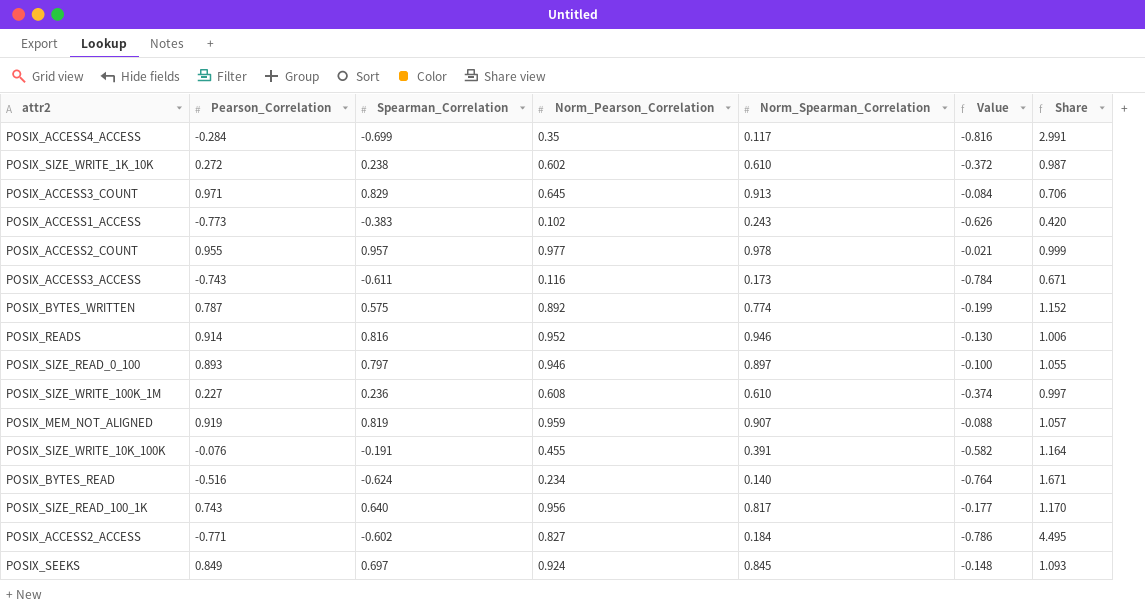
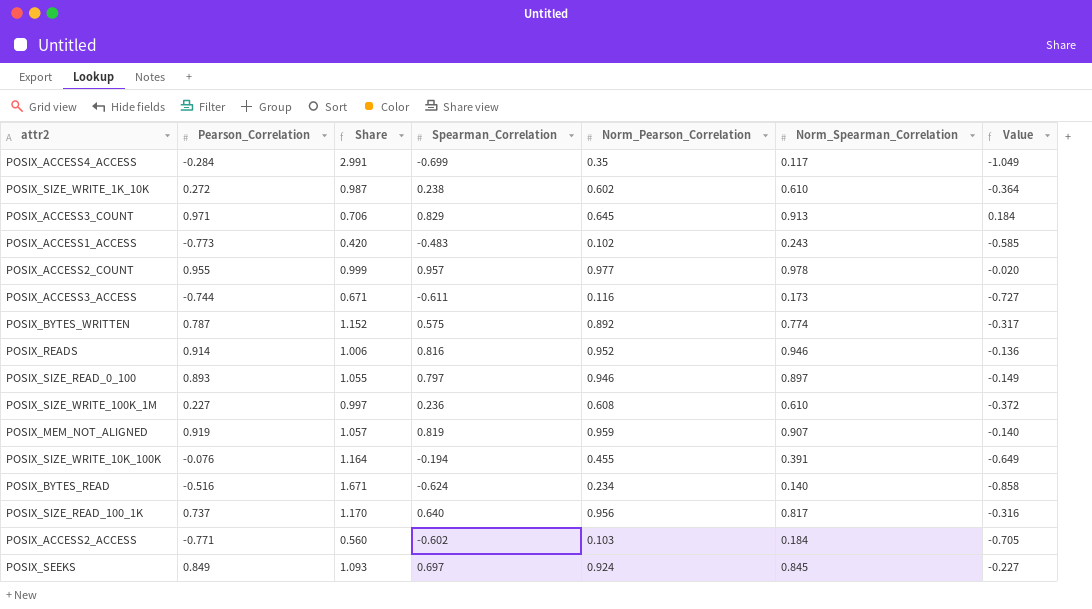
column Share | position: 7 -> 3
column Value | formula: [Spearman_Correlation] - [Norm_Spearman_Correlation] -> [Spearman_Correlation] - [Norm_Pearson_Correlation]
POSIX_ACCESS1_ACCESS | Spearman_Correlation: -0.383 -> -0.483
POSIX_ACCESS3_ACCESS | Pearson_Correlation: -0.743 -> -0.744
POSIX_SIZE_WRITE_10K_100K | Spearman_Correlation: -0.191 -> -0.194
POSIX_SIZE_READ_100_1K | Pearson_Correlation: 0.743 -> 0.737
POSIX_ACCESS2_ACCESS | Share: 4.495 -> 0.560
POSIX_ACCESS2_ACCESS | Norm_Pearson_Correlation: 0.827 -> 0.103

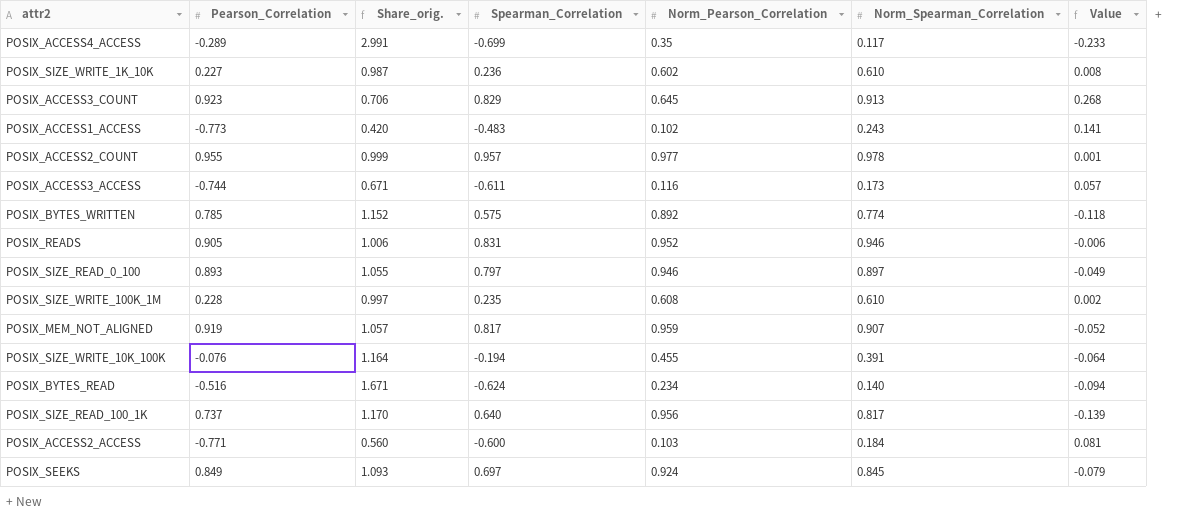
column name: Share -> Share_orig.
column Value | formula: [Spearman_Correlation] - [Norm_Pearson_Correlation] -> [Norm_Spearman_Correlation] - [Norm_Pearson_Correlation]
POSIX_ACCESS4_ACCESS | Pearson_Correlation: -0.284 -> -0.289
POSIX_SIZE_WRITE_1K_10K | Pearson_Correlation: 0.272 -> 0.227
POSIX_SIZE_WRITE_1K_10K | Spearman_Correlation: 0.238 -> 0.236
POSIX_ACCESS3_COUNT | Pearson_Correlation: 0.971 -> 0.923
POSIX_BYTES_WRITTEN | Pearson_Correlation: 0.787 -> 0.785
POSIX_READS | Pearson_Correlation: 0.914 -> 0.905
POSIX_READS | Spearman_Correlation: 0.816 -> 0.831
POSIX_SIZE_WRITE_100K_1M | Pearson_Correlation: 0.227 -> 0.228
POSIX_SIZE_WRITE_100K_1M | Spearman_Correlation: 0.236 -> 0.235
POSIX_MEM_NOT_ALIGNED | Spearman_Correlation: 0.819 -> 0.817
POSIX_ACCESS2_ACCESS | Spearman_Correlation: -0.602 -> -0.600

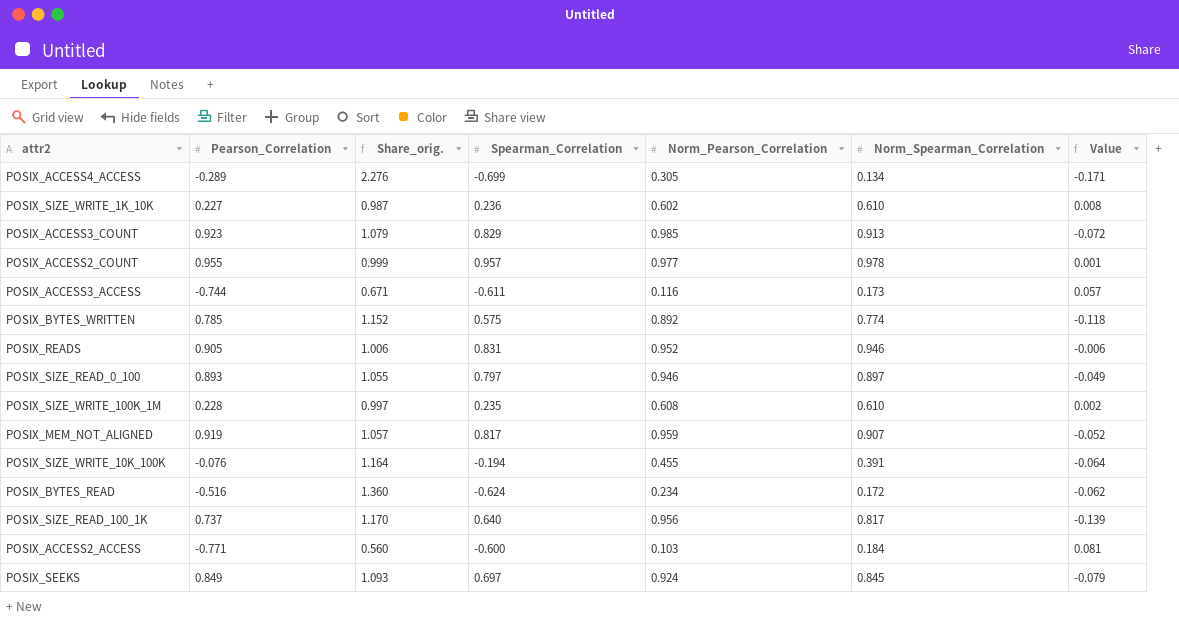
row POSIX_ACCESS1_ACCESS: -0.773 | 0.420 | -0.483 | 0.102 | 0.243 | 0.141 -> none
POSIX_ACCESS4_ACCESS | Share_orig.: 2.991 -> 2.276
POSIX_ACCESS4_ACCESS | Norm_Pearson_Correlation: 0.35 -> 0.305
POSIX_ACCESS4_ACCESS | Norm_Spearman_Correlation: 0.117 -> 0.134
POSIX_ACCESS4_ACCESS | Value: -0.233 -> -0.171
POSIX_ACCESS3_COUNT | Share_orig.: 0.706 -> 1.079
POSIX_ACCESS3_COUNT | Norm_Pearson_Correlation: 0.645 -> 0.985
POSIX_ACCESS3_COUNT | Value: 0.268 -> -0.072
POSIX_BYTES_READ | Share_orig.: 1.671 -> 1.360
POSIX_BYTES_READ | Norm_Spearman_Correlation: 0.140 -> 0.172
POSIX_BYTES_READ | Value: -0.094 -> -0.062

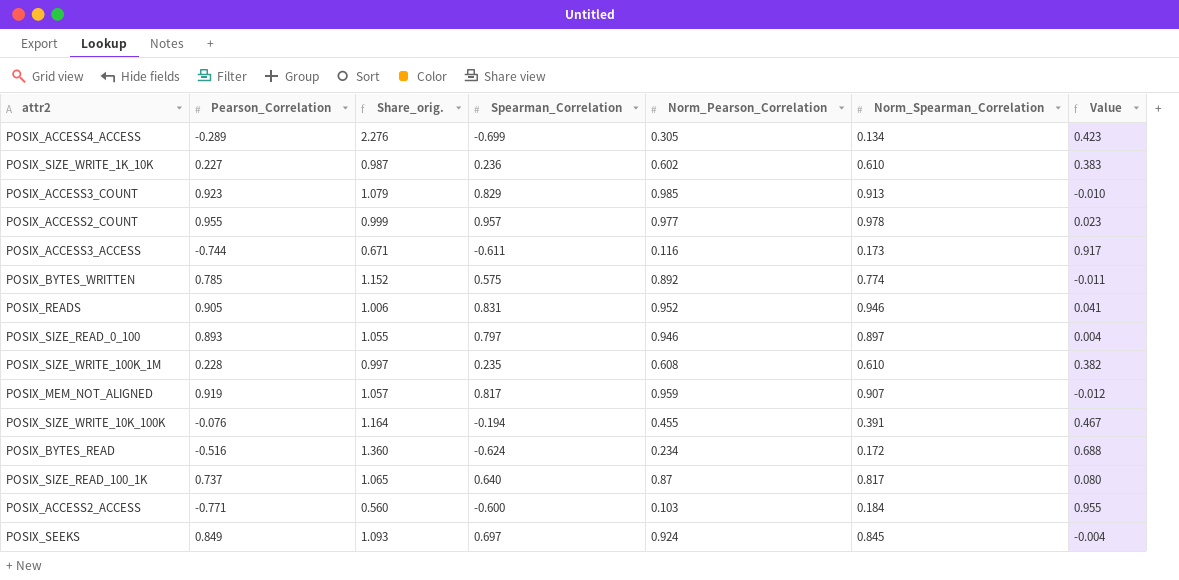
column Value | formula: [Norm_Spearman_Correlation] - [Norm_Pearson_Correlation] -> [Norm_Spearman_Correlation] - [Pearson_Correlation]
POSIX_SIZE_READ_100_1K | Share_orig.: 1.170 -> 1.065
POSIX_SIZE_READ_100_1K | Norm_Pearson_Correlation: 0.956 -> 0.87

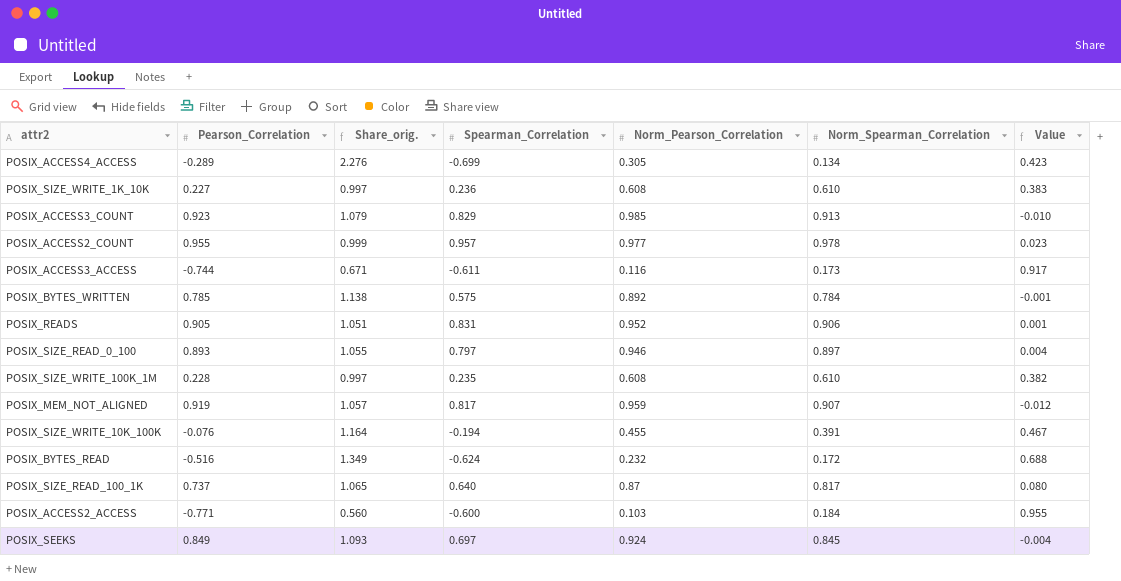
POSIX_SIZE_WRITE_1K_10K | Share_orig.: 0.987 -> 0.997
POSIX_SIZE_WRITE_1K_10K | Norm_Pearson_Correlation: 0.602 -> 0.608
POSIX_BYTES_WRITTEN | Share_orig.: 1.152 -> 1.138
POSIX_BYTES_WRITTEN | Norm_Spearman_Correlation: 0.774 -> 0.784
POSIX_BYTES_WRITTEN | Value: -0.011 -> -0.001
POSIX_READS | Share_orig.: 1.006 -> 1.051
POSIX_READS | Norm_Spearman_Correlation: 0.946 -> 0.906
POSIX_READS | Value: 0.041 -> 0.001
POSIX_BYTES_READ | Share_orig.: 1.360 -> 1.349
POSIX_BYTES_READ | Norm_Pearson_Correlation: 0.234 -> 0.232

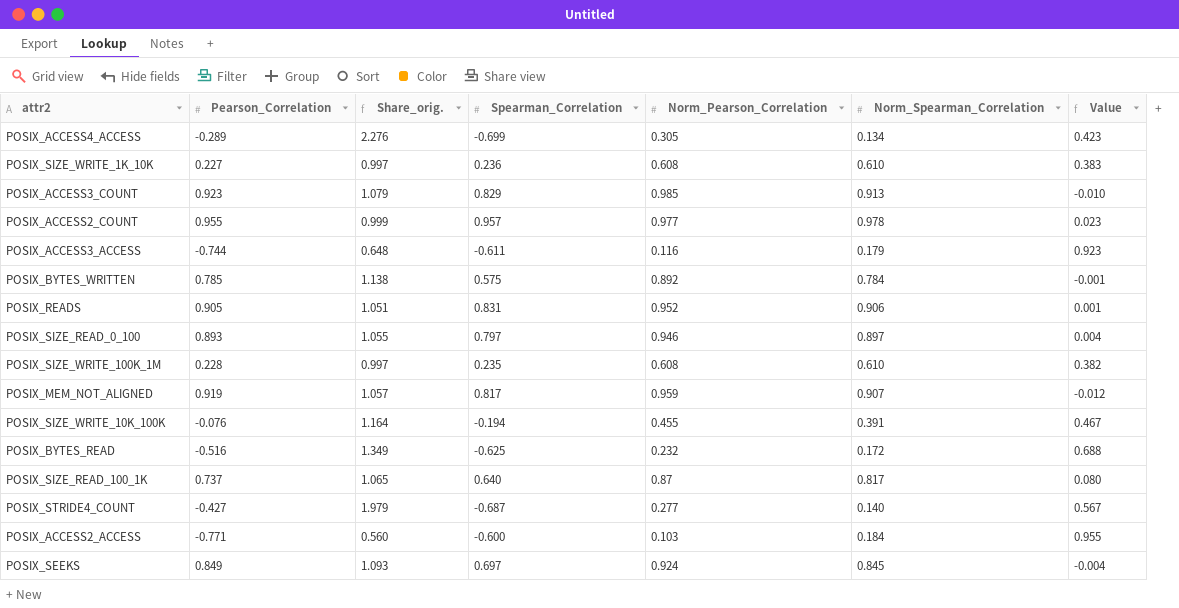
POSIX_ACCESS3_ACCESS | Share_orig.: 0.671 -> 0.648
POSIX_ACCESS3_ACCESS | Norm_Spearman_Correlation: 0.173 -> 0.179
POSIX_ACCESS3_ACCESS | Value: 0.917 -> 0.923
POSIX_BYTES_READ | Spearman_Correlation: -0.624 -> -0.625
row POSIX_STRIDE4_COUNT: none -> -0.427 | 1.979 | -0.687 | 0.277 | 0.140 | 0.567

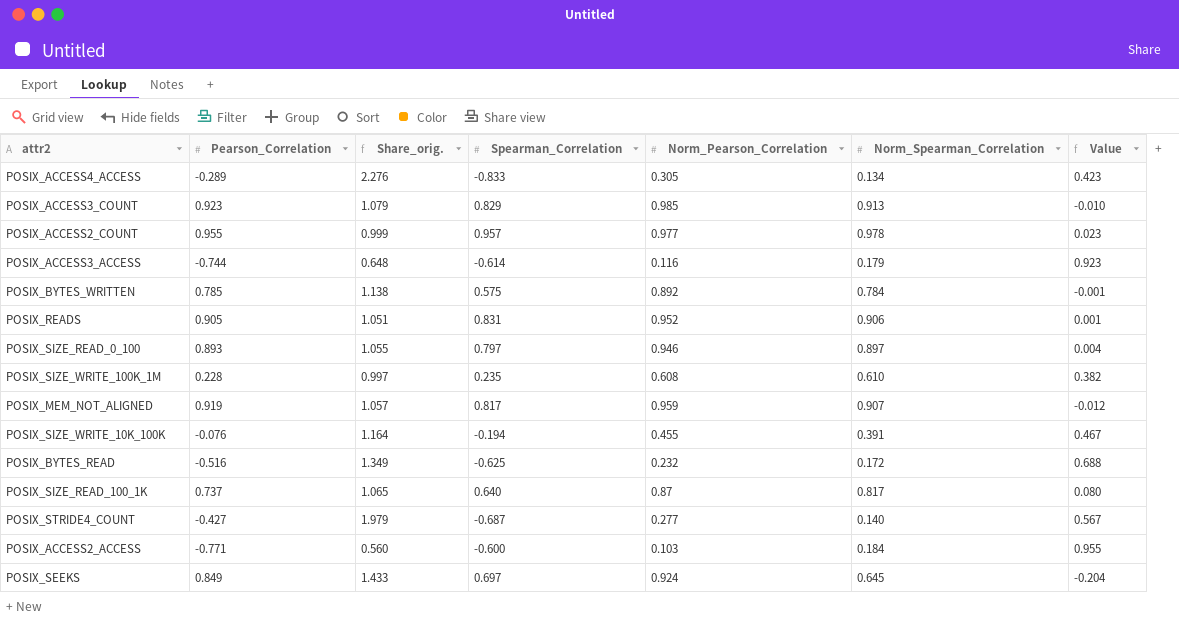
row POSIX_SIZE_WRITE_1K_10K: 0.227 | 0.997 | 0.236 | 0.608 | 0.610 | 0.383 -> none
POSIX_ACCESS4_ACCESS | Spearman_Correlation: -0.699 -> -0.833
POSIX_ACCESS3_ACCESS | Spearman_Correlation: -0.611 -> -0.614
POSIX_SEEKS | Share_orig.: 1.093 -> 1.433
POSIX_SEEKS | Norm_Spearman_Correlation: 0.845 -> 0.645
POSIX_SEEKS | Value: -0.004 -> -0.204

